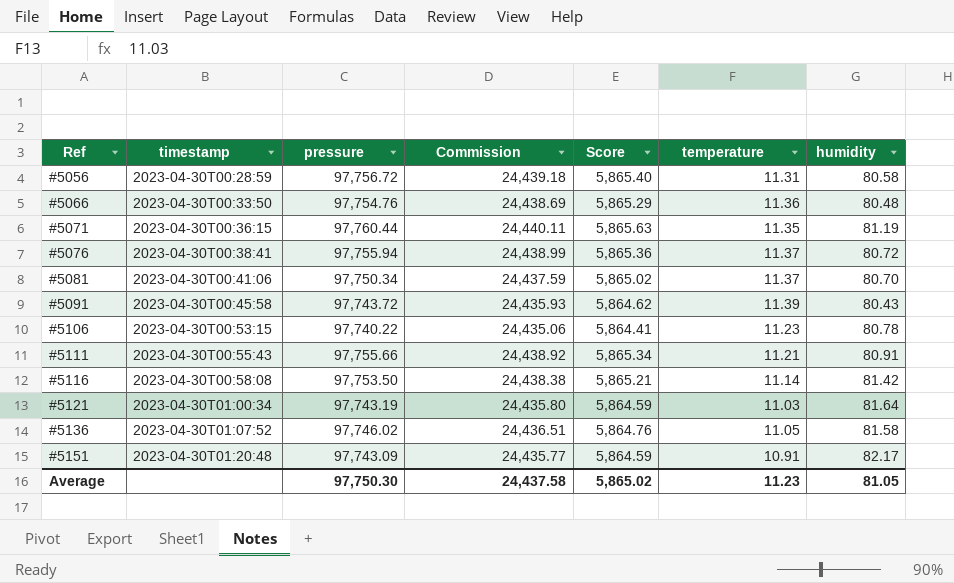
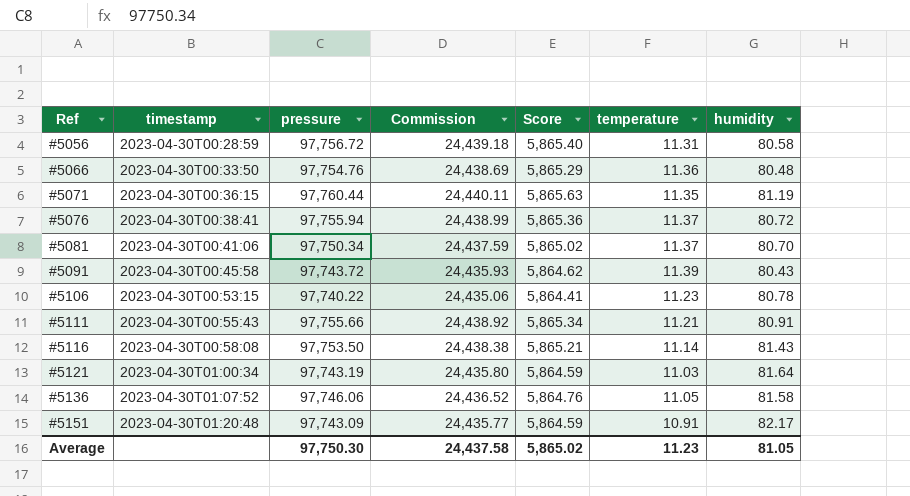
#5116 | humidity: 81.42 -> 81.43
#5136 | pressure: 97,746.02 -> 97,746.06
#5136 | Commission: 24,436.51 -> 24,436.52

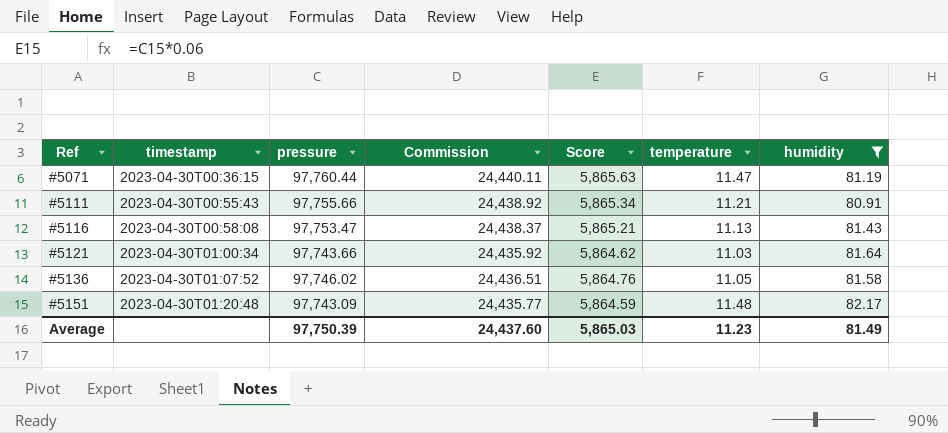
filter: none -> humidity >= 80.91
#5071 | temperature: 11.35 -> 11.47
#5116 | pressure: 97,753.50 -> 97,753.47
#5116 | Commission: 24,438.38 -> 24,438.37
#5116 | temperature: 11.14 -> 11.13
#5121 | pressure: 97,743.19 -> 97,743.66
#5121 | Commission: 24,435.80 -> 24,435.92
#5121 | Score: 5,864.59 -> 5,864.62
#5136 | pressure: 97,746.06 -> 97,746.02
#5136 | Commission: 24,436.52 -> 24,436.51
#5151 | temperature: 10.91 -> 11.48
Average | pressure: 97,750.30 -> 97,750.39
Average | Commission: 24,437.58 -> 24,437.60
Average | Score: 5,865.02 -> 5,865.03
Average | humidity: 81.05 -> 81.49

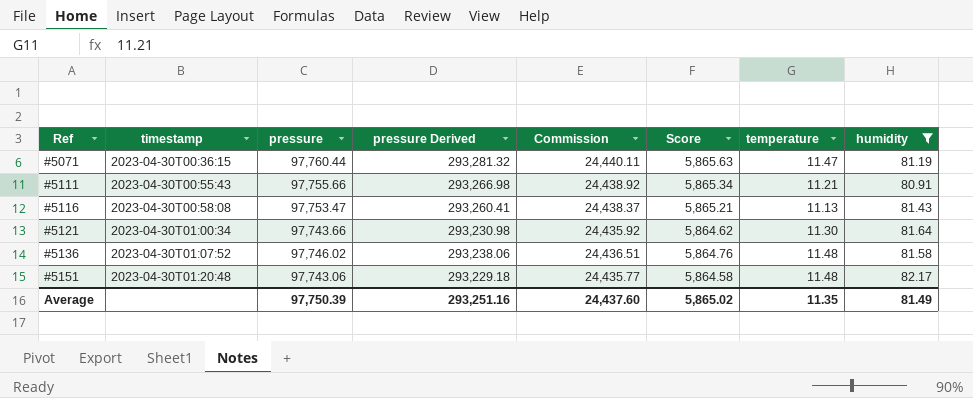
column pressure Derived | formula: none -> [pressure] * 3
#5121 | temperature: 11.03 -> 11.30
#5136 | temperature: 11.05 -> 11.48
#5151 | pressure: 97,743.09 -> 97,743.06
#5151 | Score: 5,864.59 -> 5,864.58
Average | Score: 5,865.03 -> 5,865.02
Average | temperature: 11.23 -> 11.35

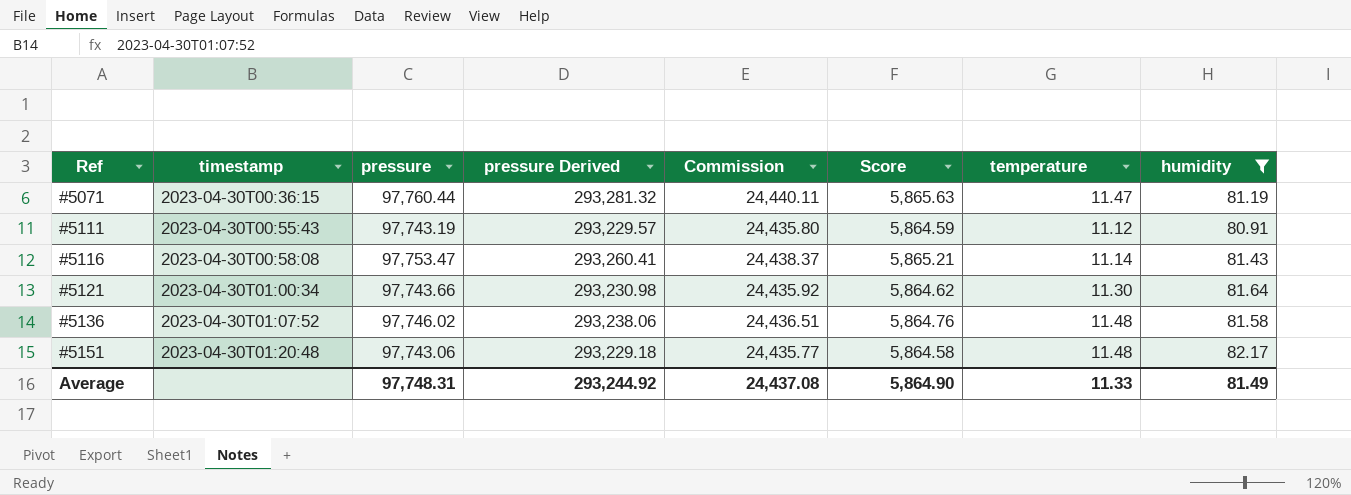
#5111 | pressure: 97,755.66 -> 97,743.19
#5111 | pressure Derived: 293,266.98 -> 293,229.57
#5111 | Commission: 24,438.92 -> 24,435.80
#5111 | Score: 5,865.34 -> 5,864.59
#5111 | temperature: 11.21 -> 11.12
#5116 | temperature: 11.13 -> 11.14
Average | pressure: 97,750.39 -> 97,748.31
Average | pressure Derived: 293,251.16 -> 293,244.92
Average | Commission: 24,437.60 -> 24,437.08
Average | Score: 5,865.02 -> 5,864.90
Average | temperature: 11.35 -> 11.33

